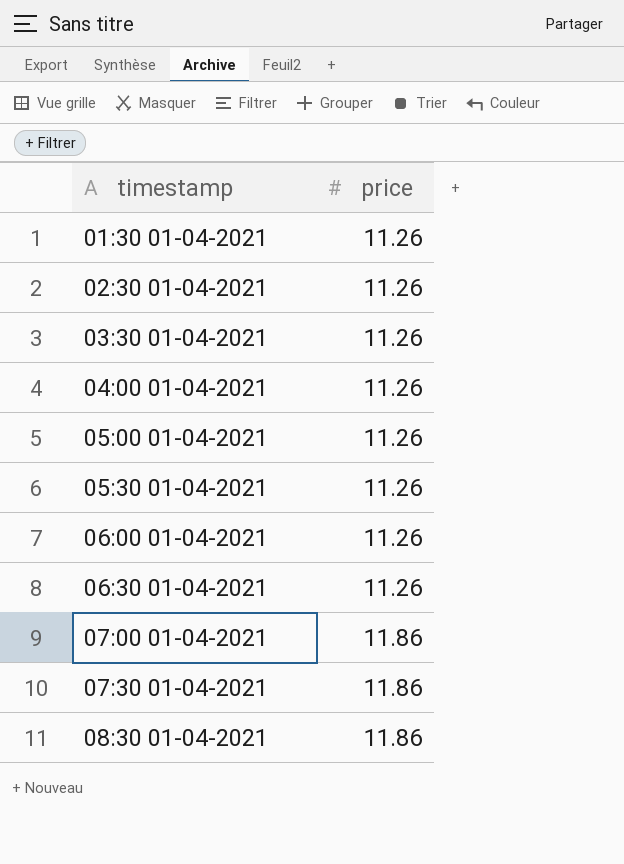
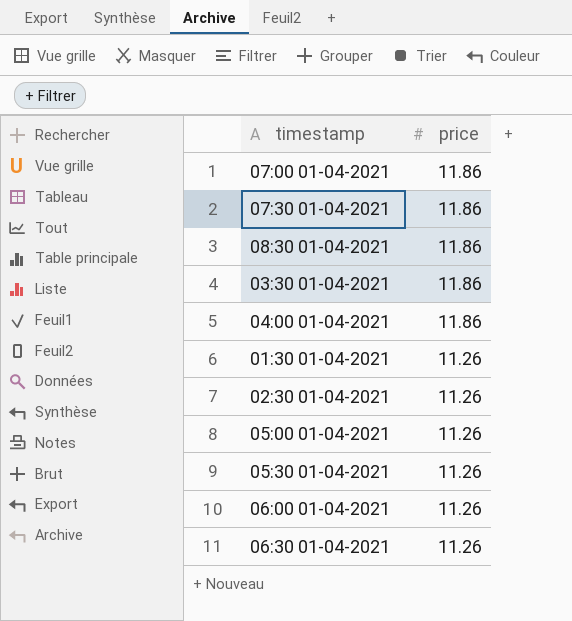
row order: timestamp ascending -> price descending
03:30 01-04-2021 | price: 11.26 -> 11.86
04:00 01-04-2021 | price: 11.26 -> 11.86

